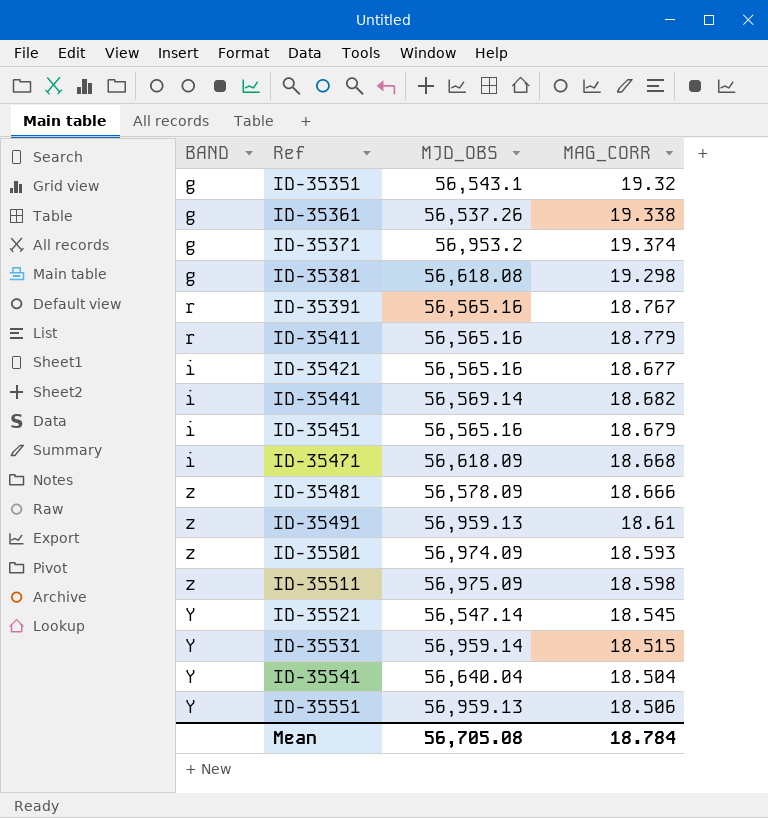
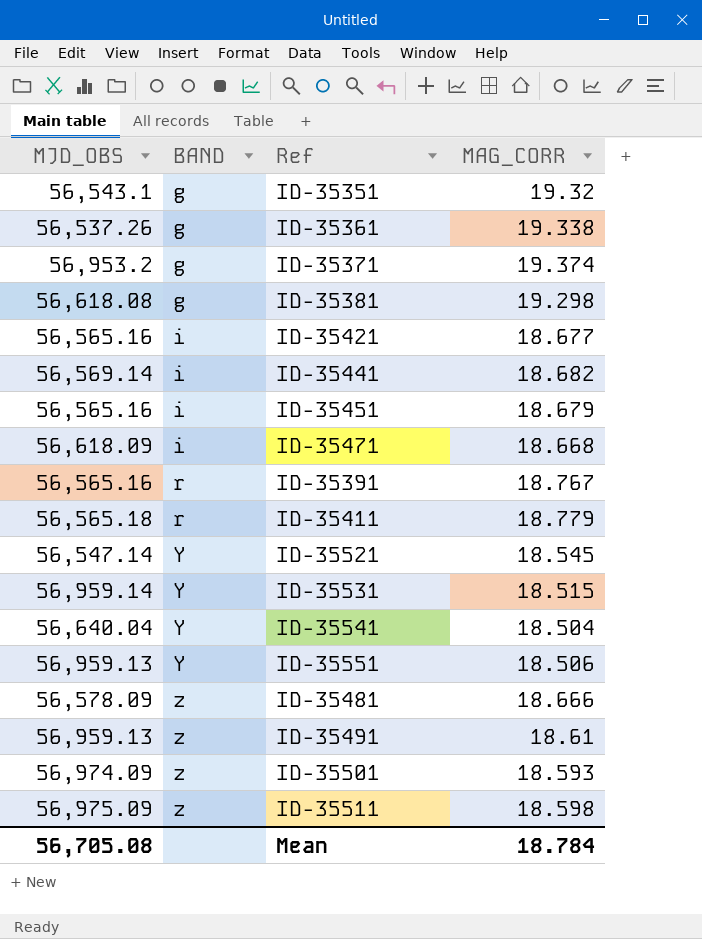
row order: Ref ascending -> BAND ascending
column MJD_OBS | position: 3 -> 1
ID-35411 | MJD_OBS: 56,565.16 -> 56,565.18

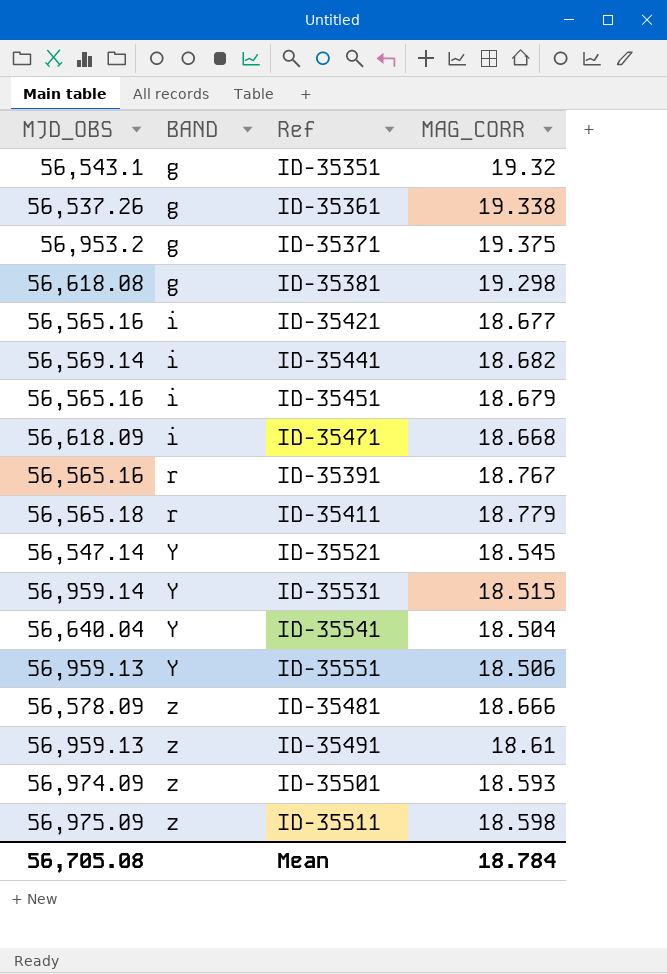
ID-35371 | MAG_CORR: 19.374 -> 19.375

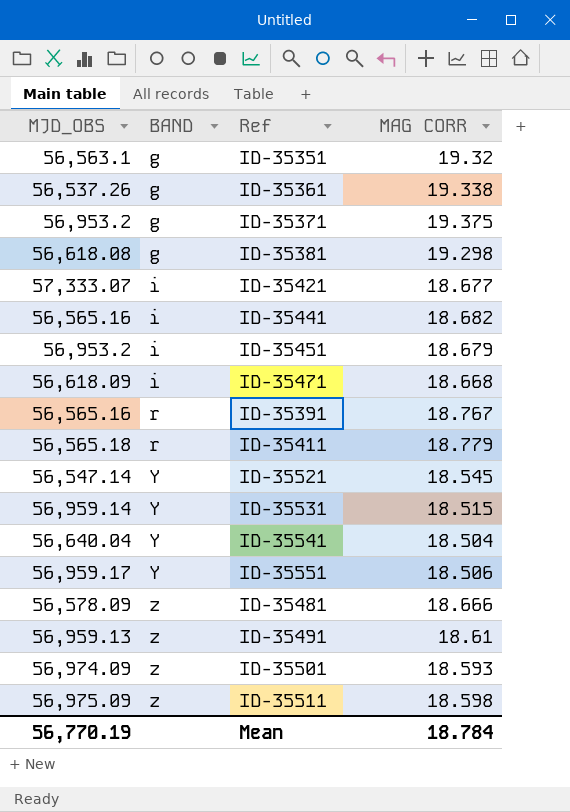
column name: MAG_CORR -> MAG CORR
ID-35351 | MJD_OBS: 56,543.1 -> 56,563.1
ID-35421 | MJD_OBS: 56,565.16 -> 57,333.07
ID-35441 | MJD_OBS: 56,569.14 -> 56,565.16
ID-35451 | MJD_OBS: 56,565.16 -> 56,953.2
ID-35551 | MJD_OBS: 56,959.13 -> 56,959.17
Mean | MJD_OBS: 56,705.08 -> 56,770.19

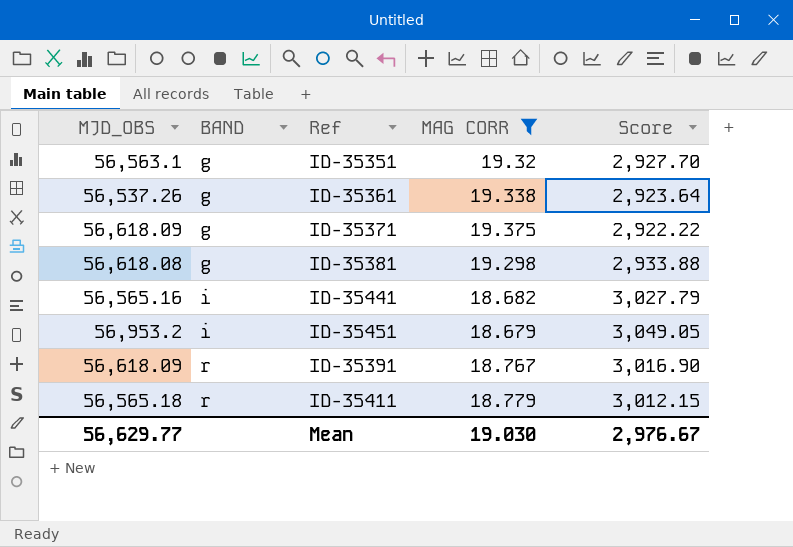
filter: none -> MAG CORR >= 18.679
column Score | formula: none -> [MJD_OBS] / [MAG CORR]
ID-35371 | MJD_OBS: 56,953.2 -> 56,618.09
ID-35391 | MJD_OBS: 56,565.16 -> 56,618.09
Mean | MJD_OBS: 56,770.19 -> 56,629.77
Mean | MAG CORR: 18.784 -> 19.030

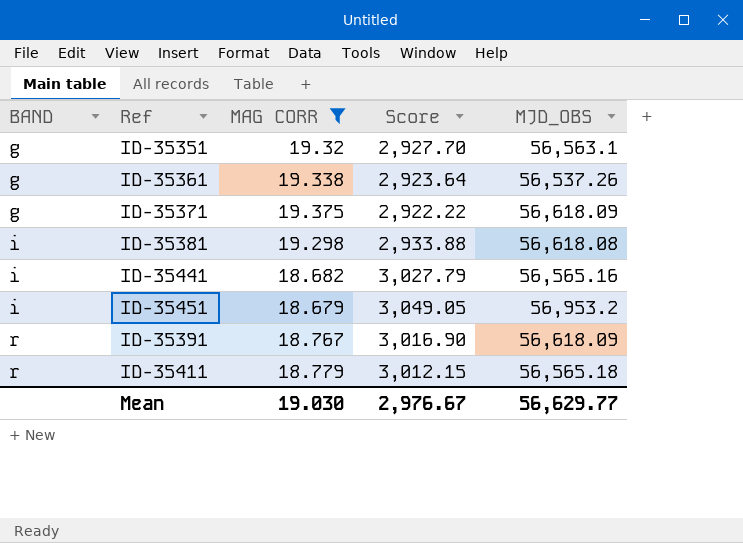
column MJD_OBS | position: 1 -> 5
ID-35381 | BAND: g -> i

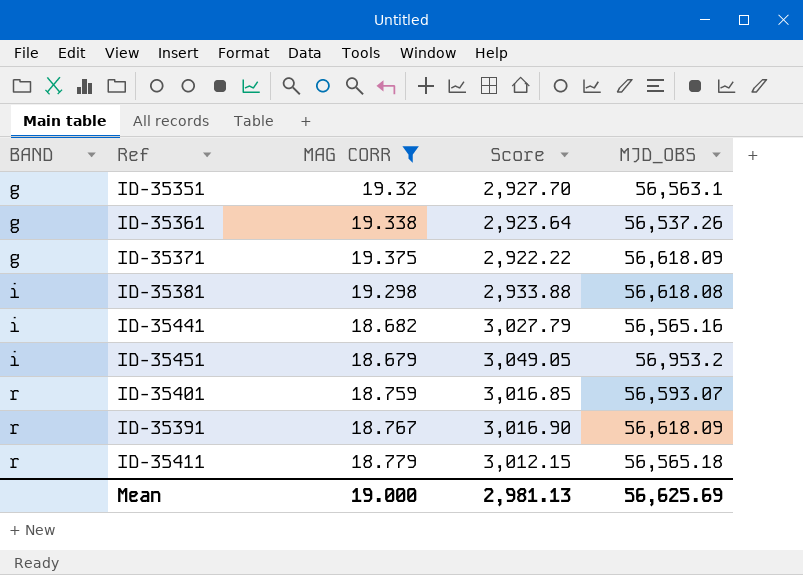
row ID-35401: none -> r | 18.759 | 3,016.85 | 56,593.07
Mean | MAG CORR: 19.030 -> 19.000
Mean | Score: 2,976.67 -> 2,981.13
Mean | MJD_OBS: 56,629.77 -> 56,625.69

